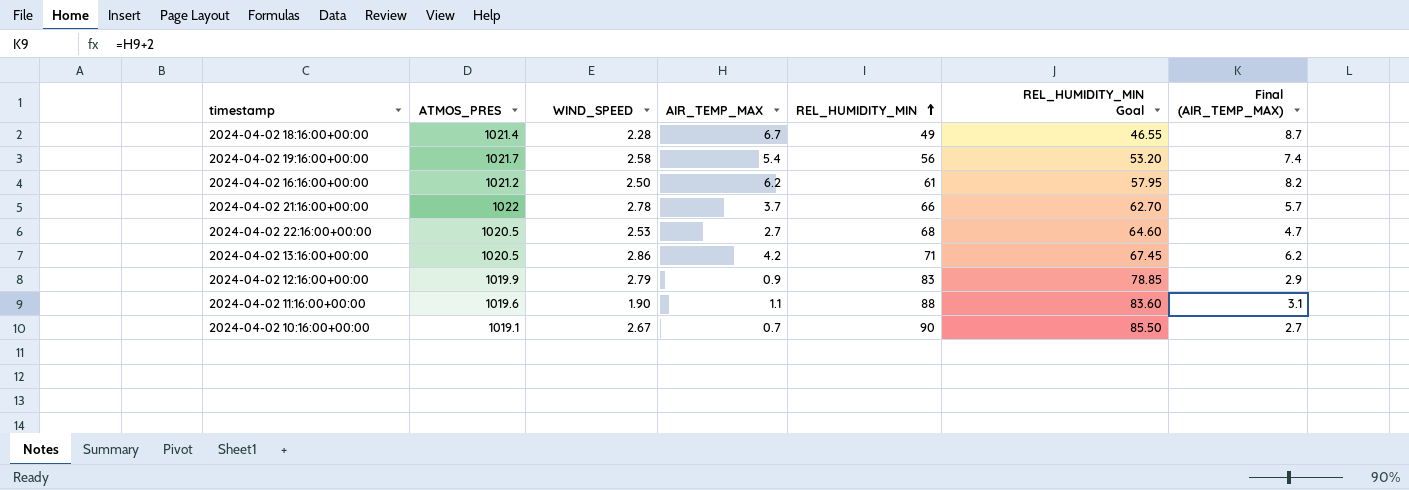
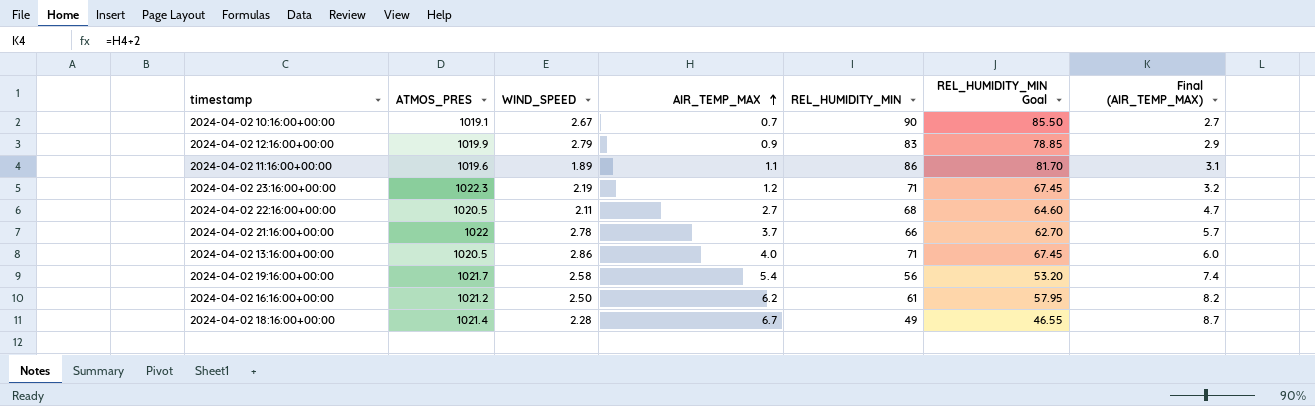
row order: REL_HUMIDITY_MIN ascending -> AIR_TEMP_MAX ascending
2024-04-02 11:16:00+00:00 | WIND_SPEED: 1.90 -> 1.89
2024-04-02 11:16:00+00:00 | REL_HUMIDITY_MIN: 88 -> 86
2024-04-02 11:16:00+00:00 | REL_HUMIDITY_MIN Goal: 83.60 -> 81.70
row 2024-04-02 23:16:00+00:00: none -> 1022.3 | 2.19 | 1.2 | 71 | 67.45 | 3.2
2024-04-02 22:16:00+00:00 | WIND_SPEED: 2.53 -> 2.11
2024-04-02 13:16:00+00:00 | AIR_TEMP_MAX: 4.2 -> 4.0
2024-04-02 13:16:00+00:00 | Final (AIR_TEMP_MAX): 6.2 -> 6.0

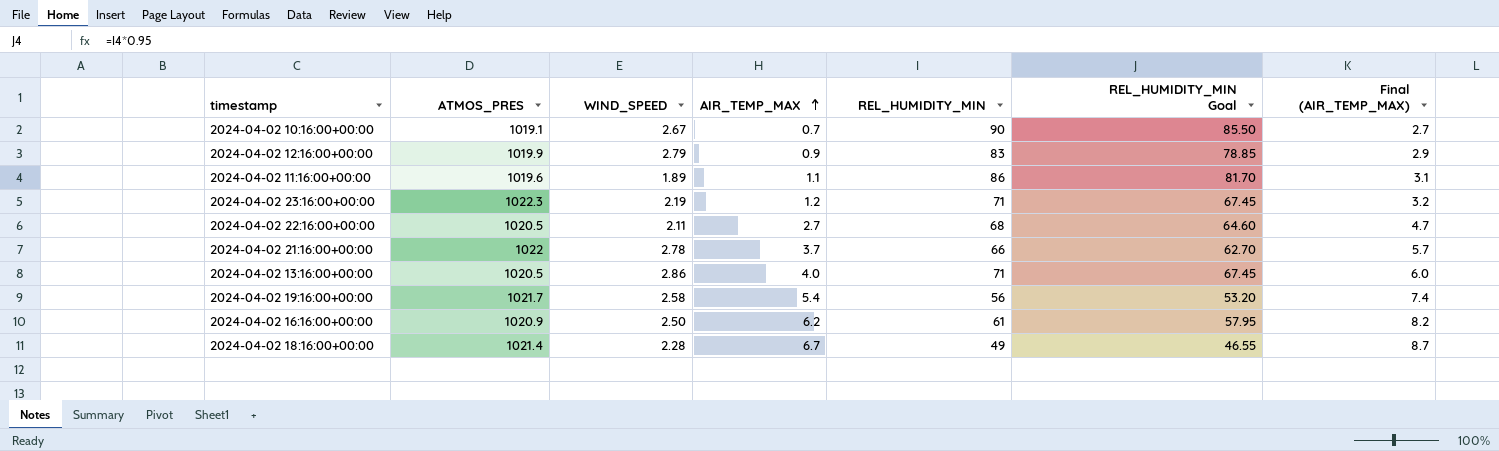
2024-04-02 16:16:00+00:00 | ATMOS_PRES: 1021.2 -> 1020.9

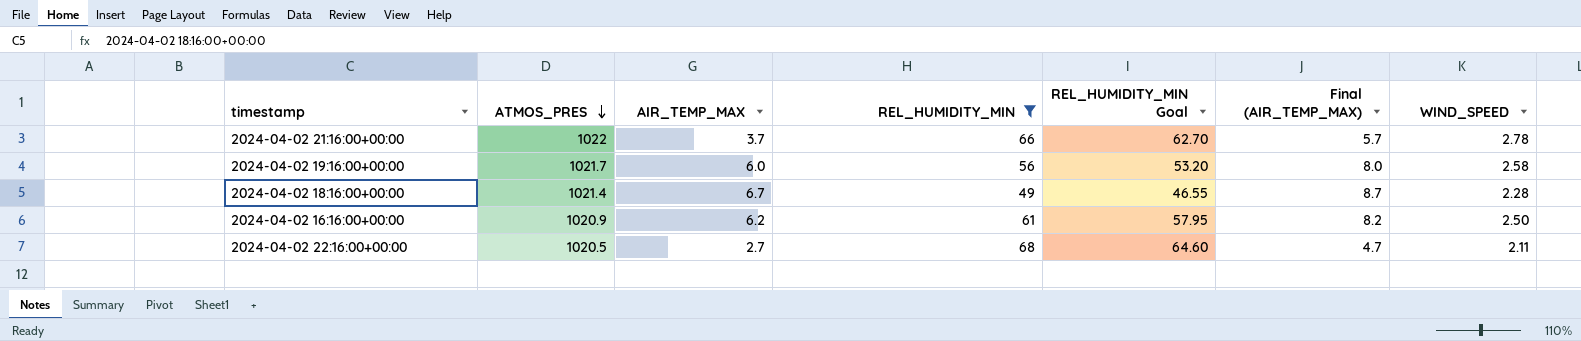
filter: none -> REL_HUMIDITY_MIN <= 68
row order: AIR_TEMP_MAX ascending -> ATMOS_PRES descending
column WIND_SPEED | position: 3 -> 7
2024-04-02 19:16:00+00:00 | AIR_TEMP_MAX: 5.4 -> 6.0
2024-04-02 19:16:00+00:00 | Final (AIR_TEMP_MAX): 7.4 -> 8.0

